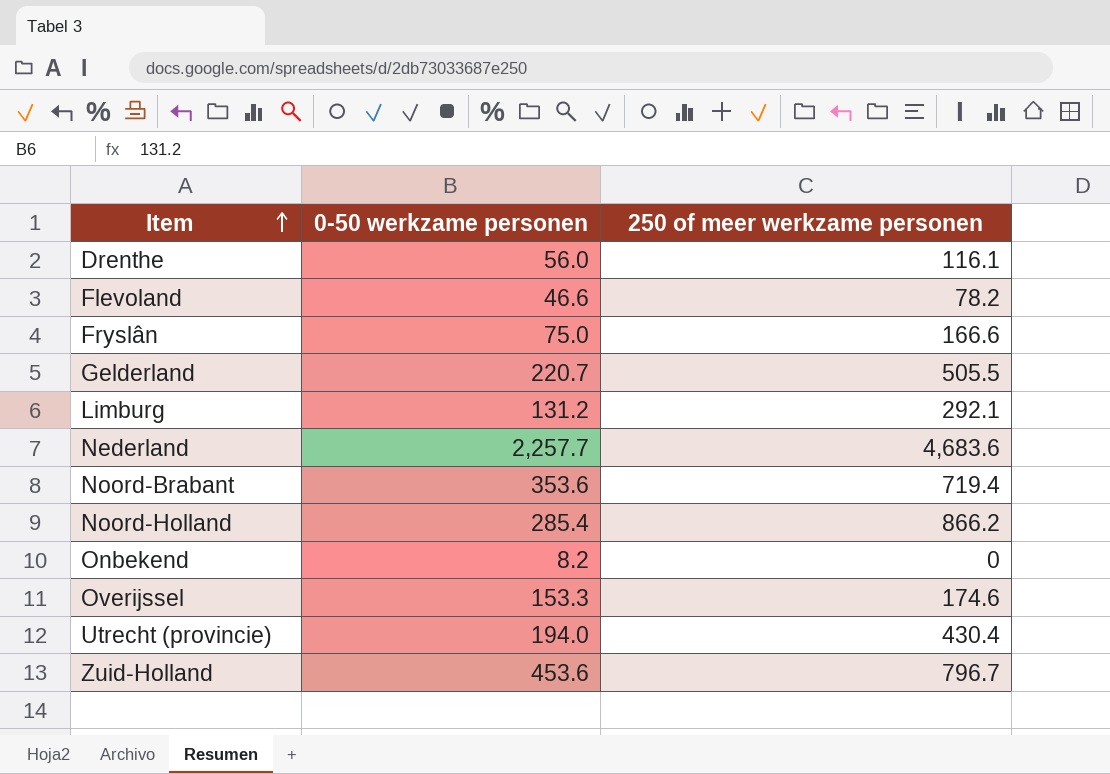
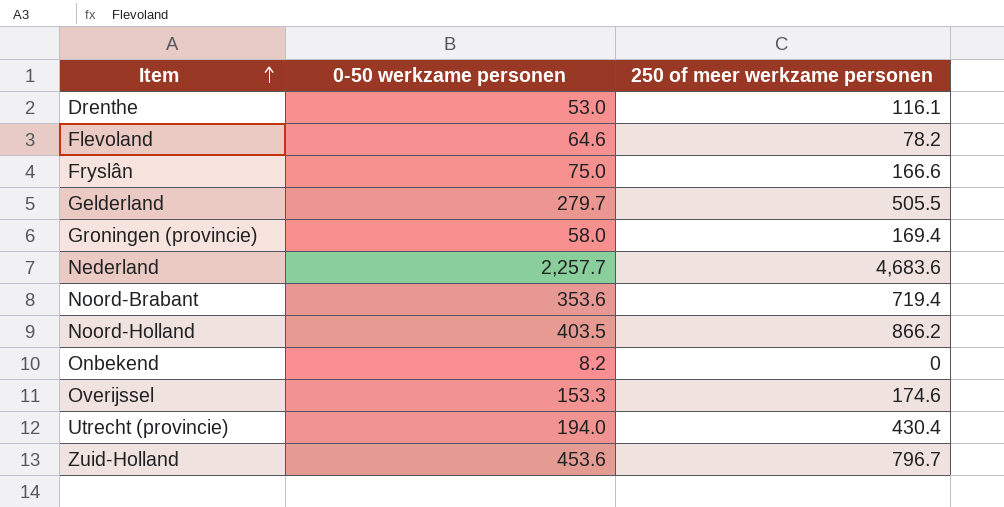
row Limburg: 131.2 | 292.1 -> none
Drenthe | 0-50 werkzame personen: 56.0 -> 53.0
Flevoland | 0-50 werkzame personen: 46.6 -> 64.6
Gelderland | 0-50 werkzame personen: 220.7 -> 279.7
row Groningen (provincie): none -> 58.0 | 169.4
Noord-Holland | 0-50 werkzame personen: 285.4 -> 403.5

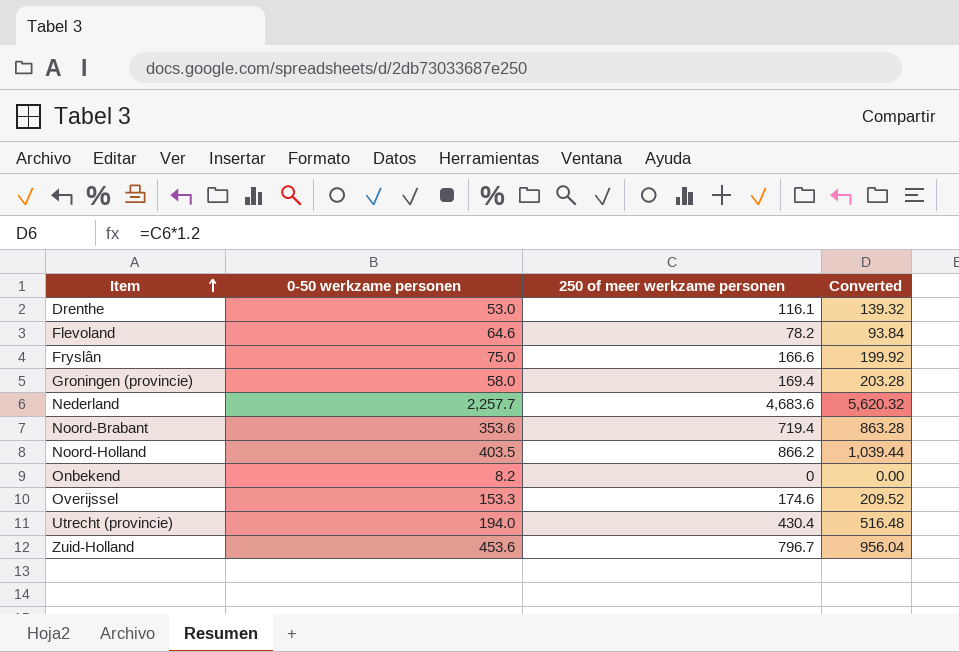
column Converted | formula: none -> [250 of meer werkzame personen] * 1.2
row Gelderland: 279.7 | 505.5 -> none

